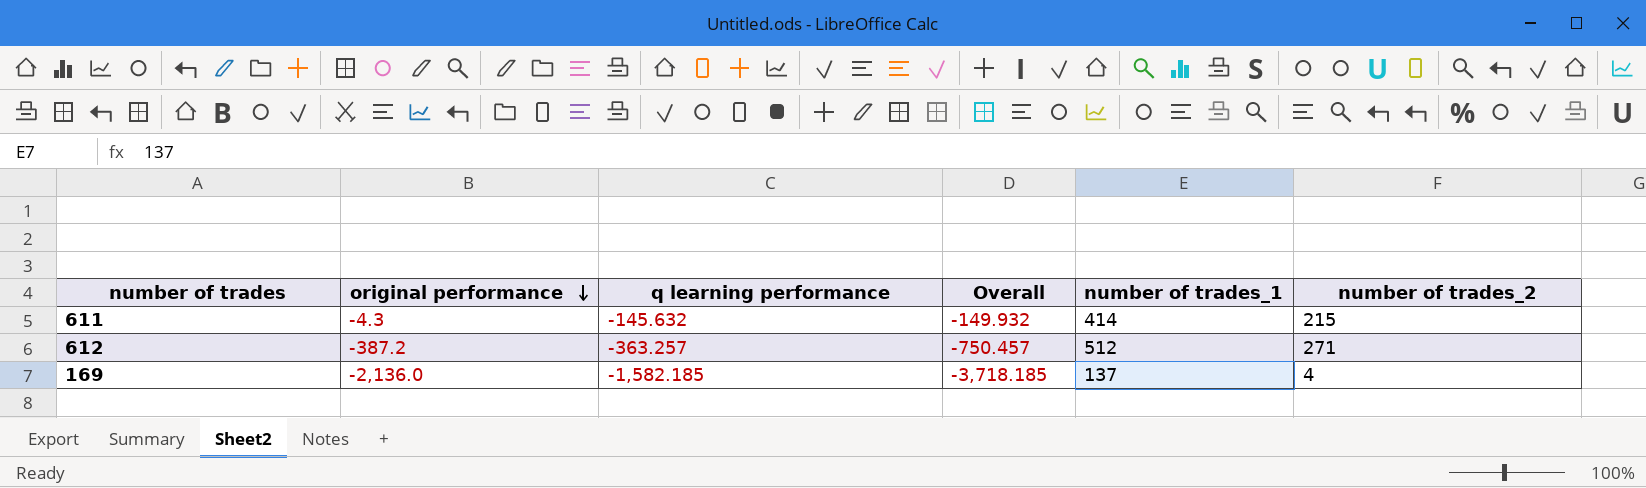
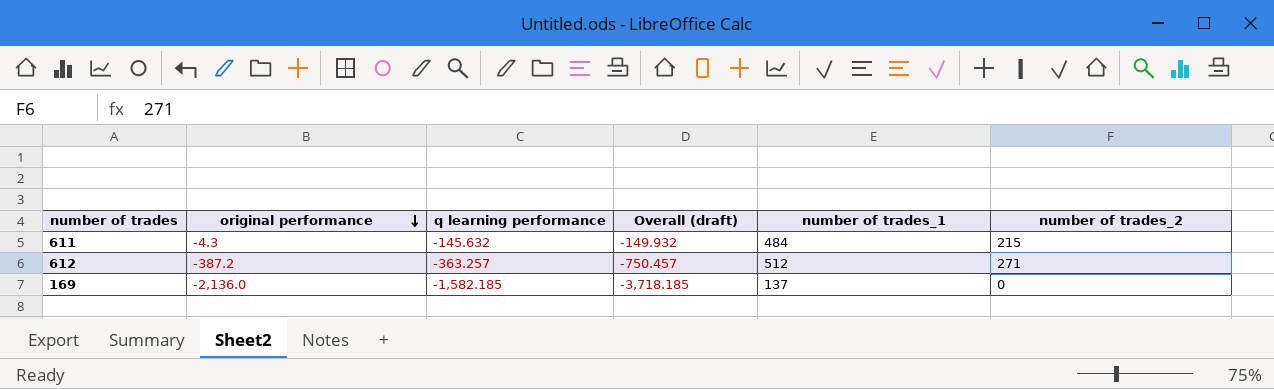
column name: Overall -> Overall (draft)
611 | number of trades_1: 414 -> 484
169 | number of trades_2: 4 -> 0

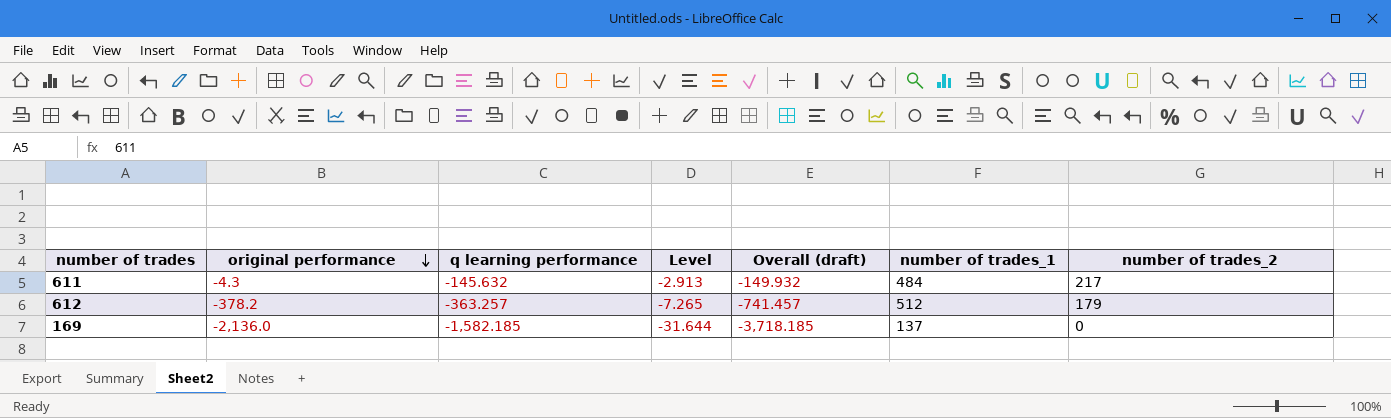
column Level | formula: none -> [q learning performance] * 0.02
611 | number of trades_2: 215 -> 217
612 | original performance: -387.2 -> -378.2
612 | Overall (draft): -750.457 -> -741.457
612 | number of trades_2: 271 -> 179

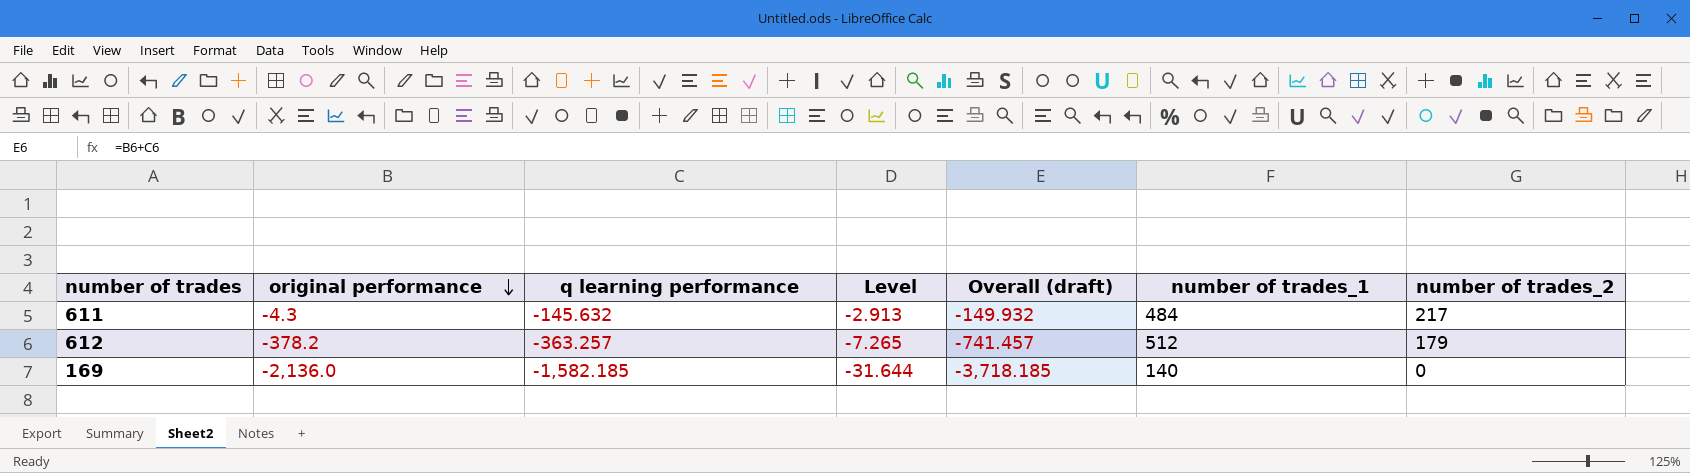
169 | number of trades_1: 137 -> 140

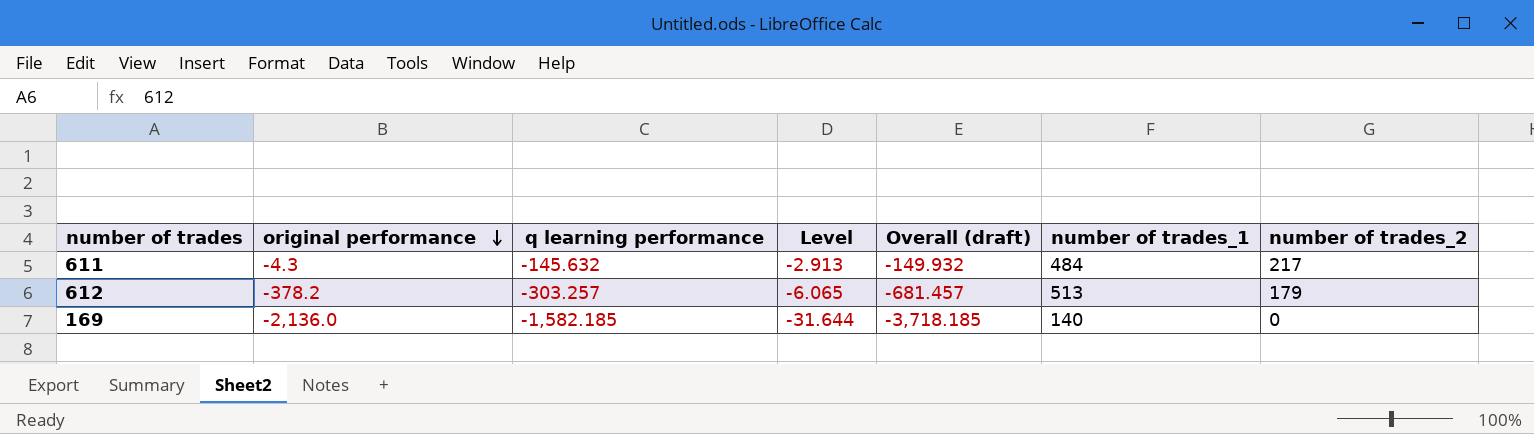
612 | q learning performance: -363.257 -> -303.257
612 | Level: -7.265 -> -6.065
612 | Overall (draft): -741.457 -> -681.457
612 | number of trades_1: 512 -> 513

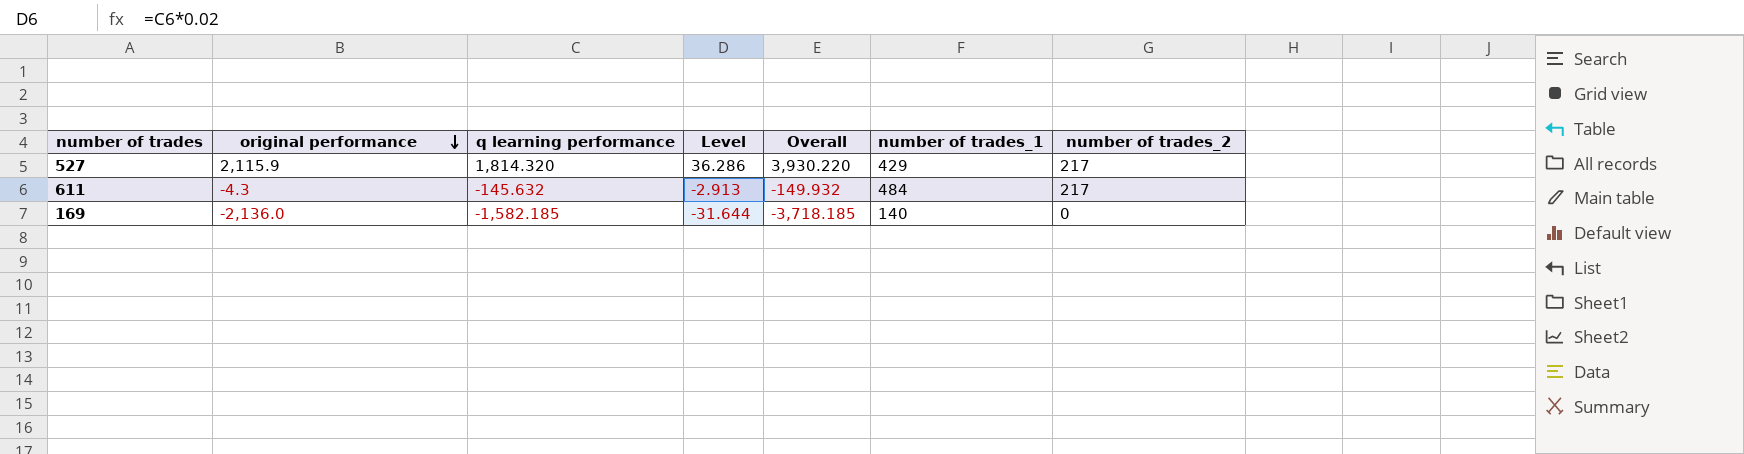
column name: Overall (draft) -> Overall
row 612: -378.2 | -303.257 | -6.065 | -681.457 | 513 | 179 -> none
row 527: none -> 2,115.9 | 1,814.320 | 36.286 | 3,930.220 | 429 | 217

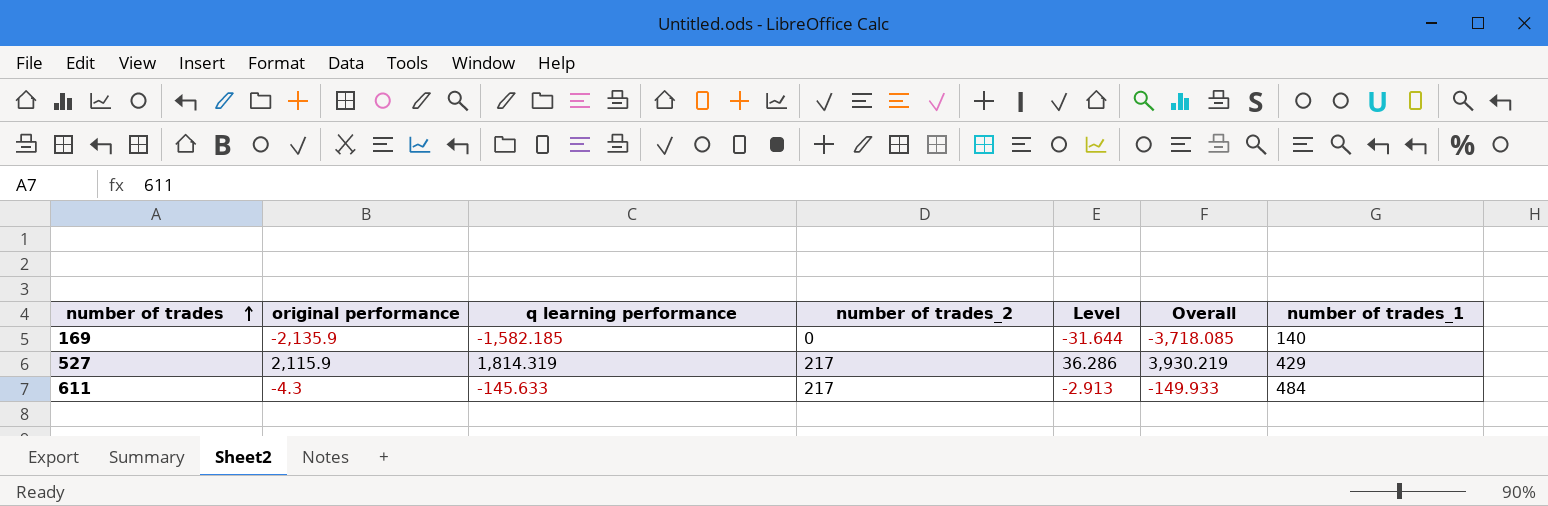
row order: original performance descending -> number of trades ascending
column number of trades_2 | position: 7 -> 4
169 | original performance: -2,136.0 -> -2,135.9
169 | Overall: -3,718.185 -> -3,718.085
527 | q learning performance: 1,814.320 -> 1,814.319
527 | Overall: 3,930.220 -> 3,930.219
611 | q learning performance: -145.632 -> -145.633
611 | Overall: -149.932 -> -149.933

